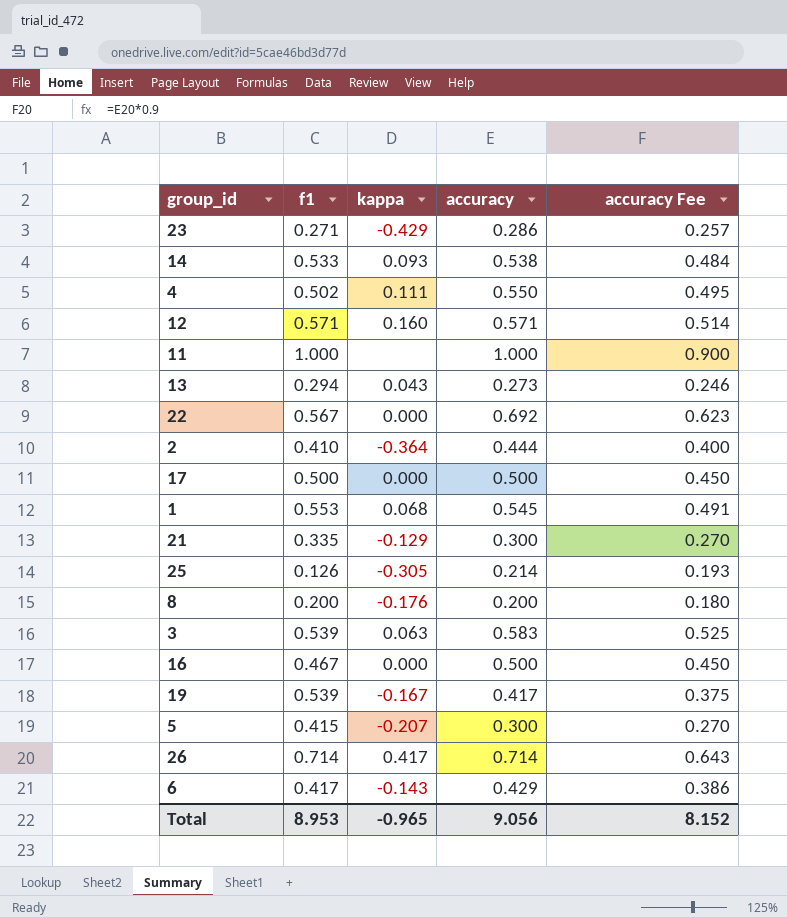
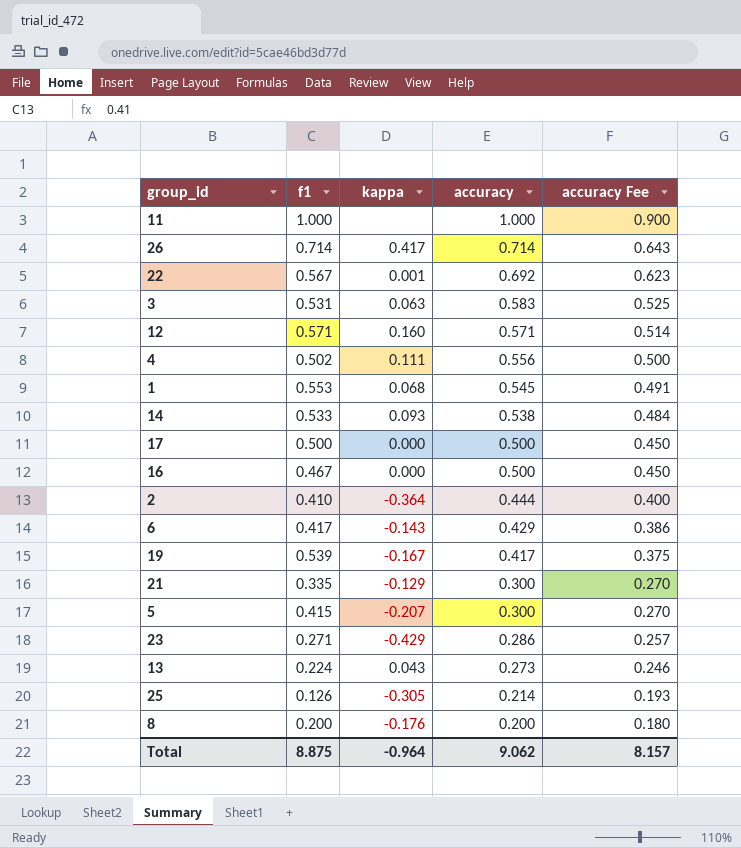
row order: none -> accuracy descending
22 | kappa: 0.000 -> 0.001
3 | f1: 0.539 -> 0.531
4 | accuracy: 0.550 -> 0.556
4 | accuracy Fee: 0.495 -> 0.500
13 | f1: 0.294 -> 0.224
Total | f1: 8.953 -> 8.875
Total | kappa: -0.965 -> -0.964
Total | accuracy: 9.056 -> 9.062
Total | accuracy Fee: 8.152 -> 8.157

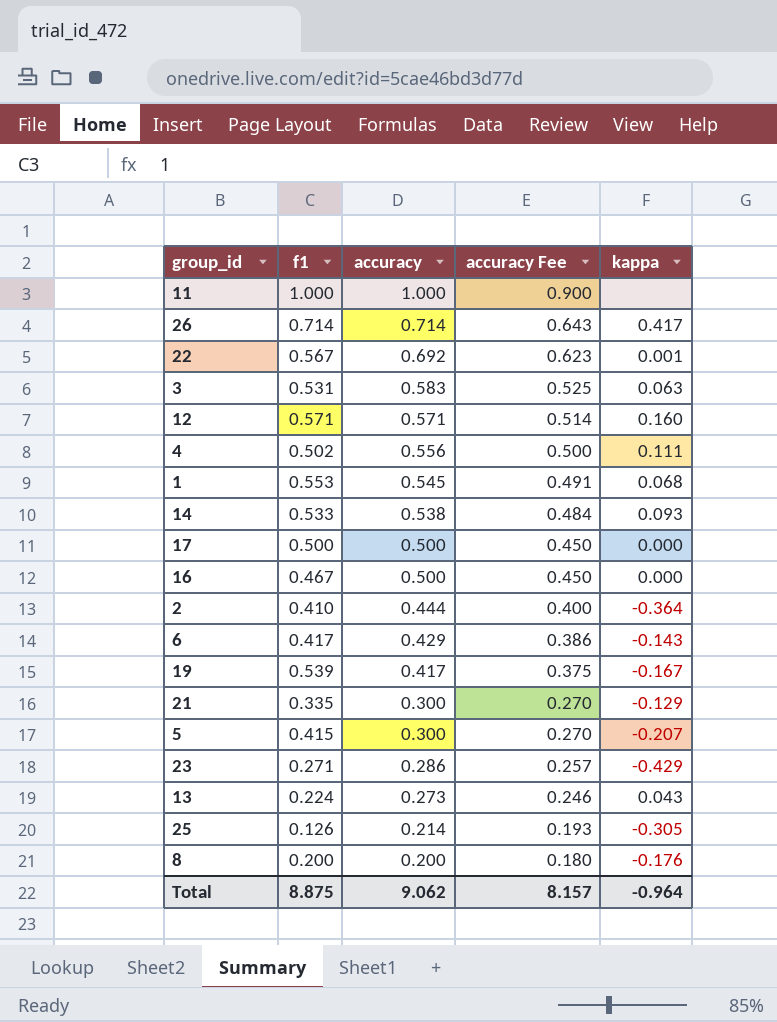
column kappa | position: 3 -> 5

